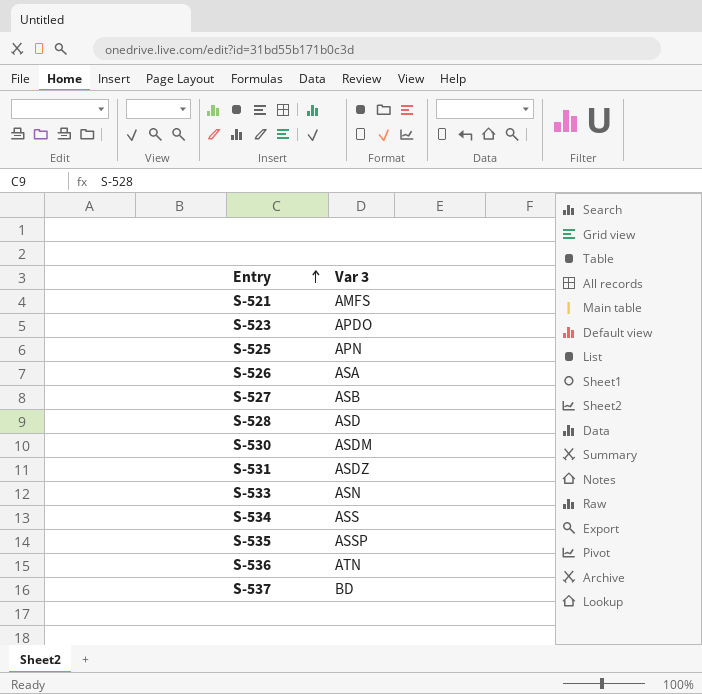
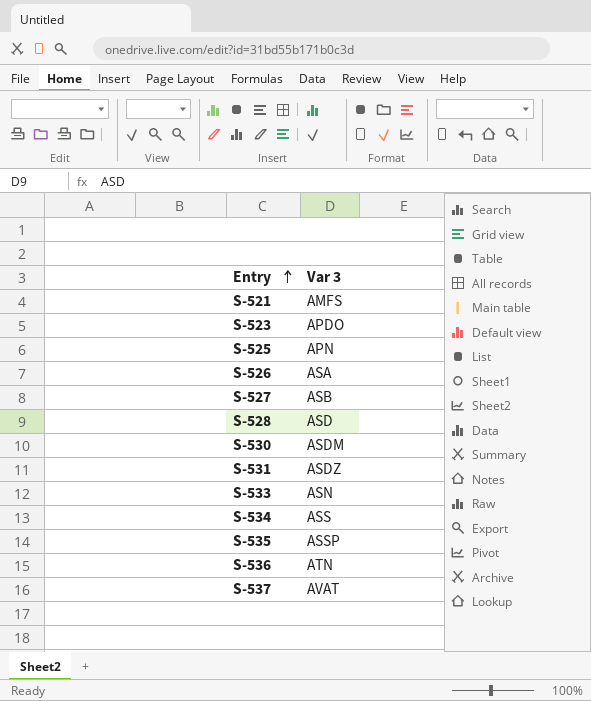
S-537 | Var 3: BD -> AVAT

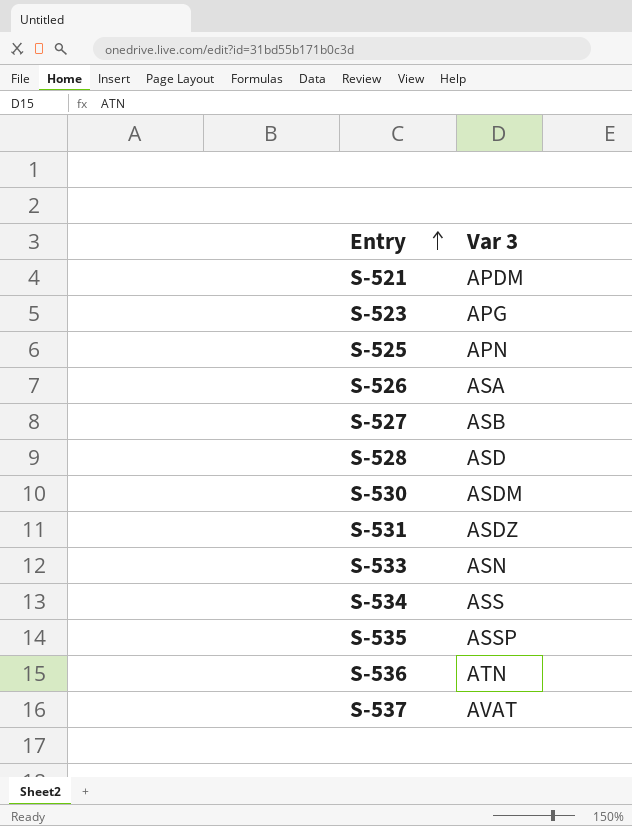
S-521 | Var 3: AMFS -> APDM
S-523 | Var 3: APDO -> APG

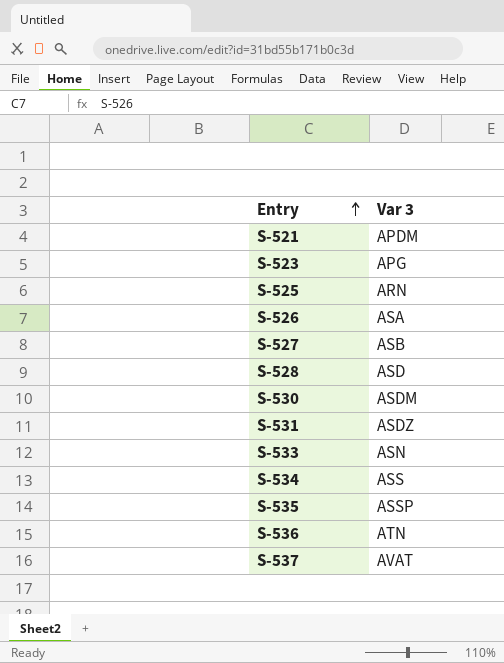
S-525 | Var 3: APN -> ARN

